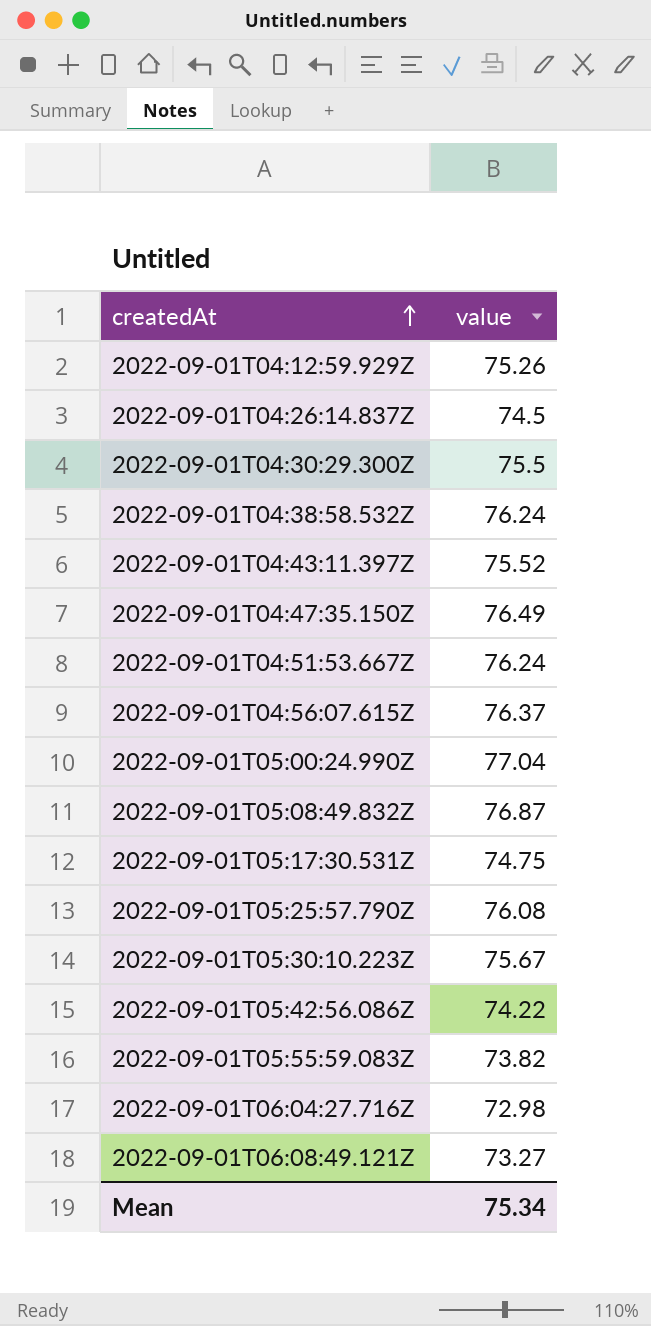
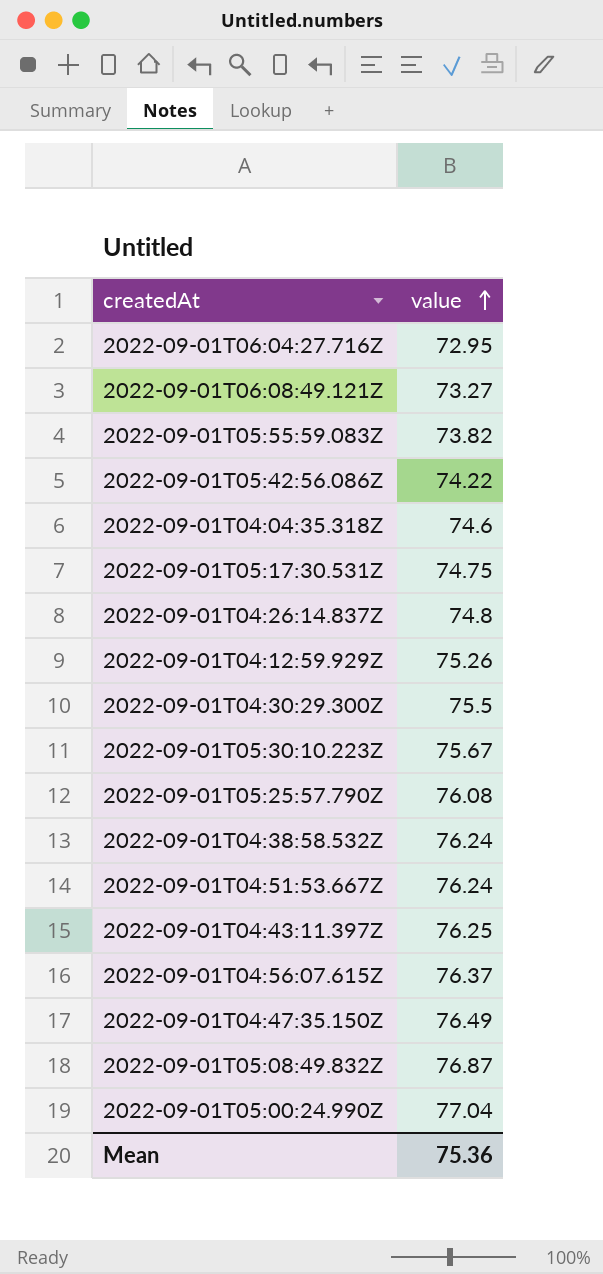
row order: createdAt ascending -> value ascending
2022-09-01T06:04:27.716Z | value: 72.98 -> 72.95
row 2022-09-01T04:04:35.318Z: none -> 74.6
2022-09-01T04:26:14.837Z | value: 74.5 -> 74.8
2022-09-01T04:43:11.397Z | value: 75.52 -> 76.25
Mean | value: 75.34 -> 75.36

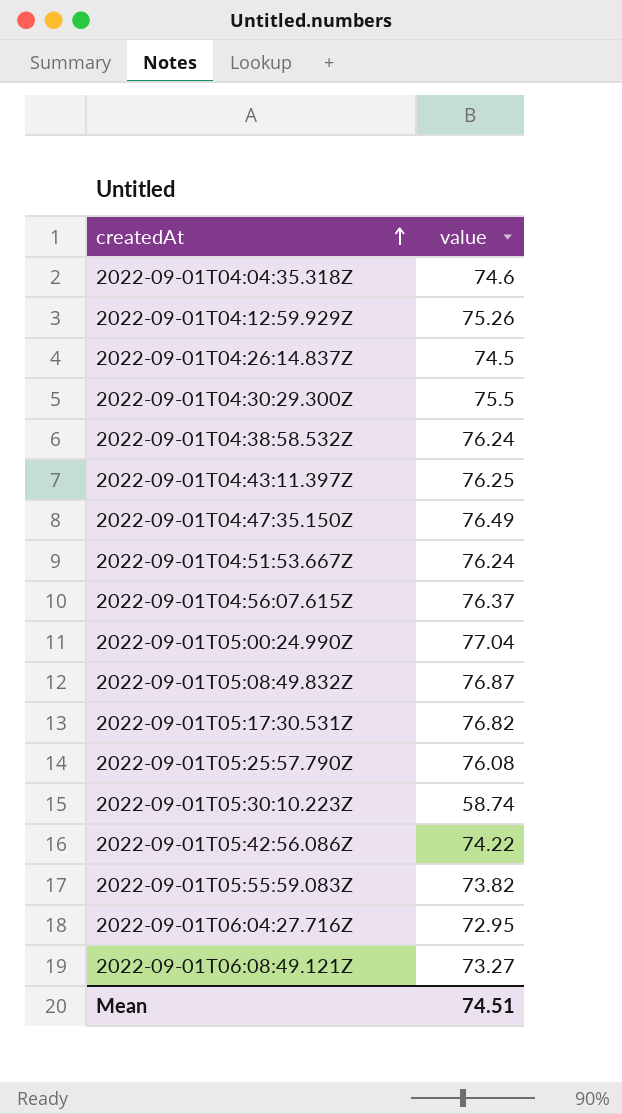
row order: value ascending -> createdAt ascending
2022-09-01T04:26:14.837Z | value: 74.8 -> 74.5
2022-09-01T05:17:30.531Z | value: 74.75 -> 76.82
2022-09-01T05:30:10.223Z | value: 75.67 -> 58.74
Mean | value: 75.36 -> 74.51

